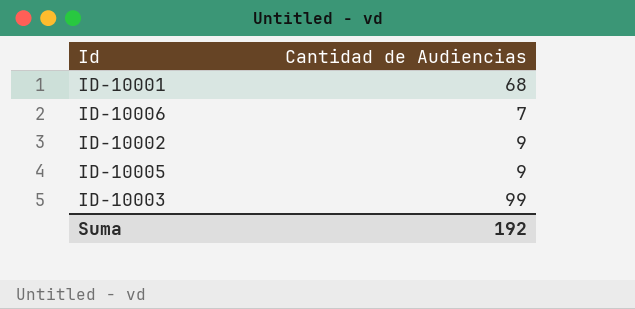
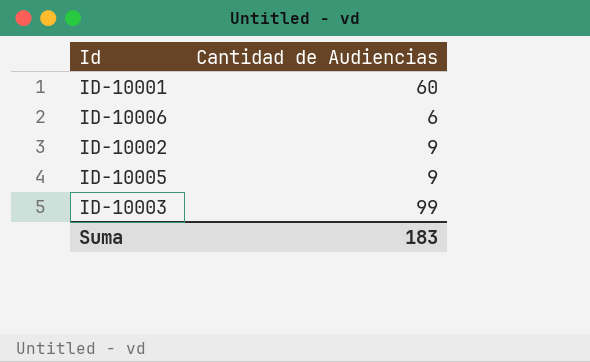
ID-10001 | Cantidad de Audiencias: 68 -> 60
ID-10006 | Cantidad de Audiencias: 7 -> 6
Suma | Cantidad de Audiencias: 192 -> 183

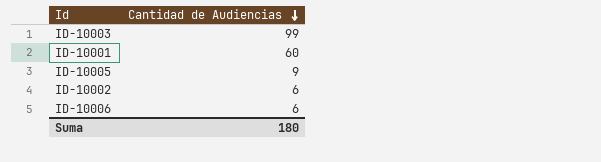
row order: none -> Cantidad de Audiencias descending
ID-10002 | Cantidad de Audiencias: 9 -> 6
Suma | Cantidad de Audiencias: 183 -> 180

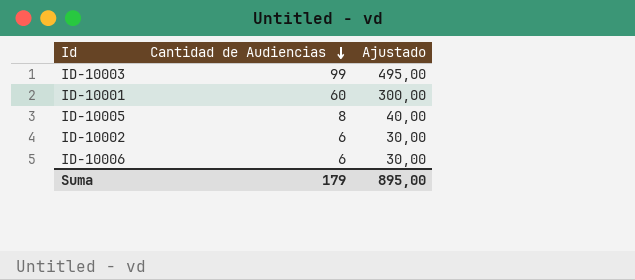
column Ajustado | formula: none -> [Cantidad de Audiencias] * 5
ID-10005 | Cantidad de Audiencias: 9 -> 8
Suma | Cantidad de Audiencias: 180 -> 179

